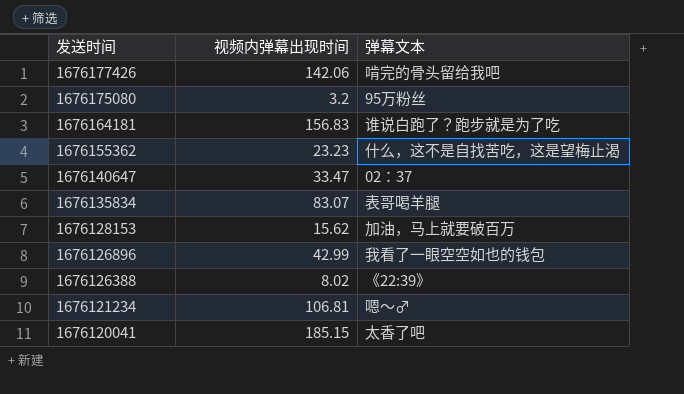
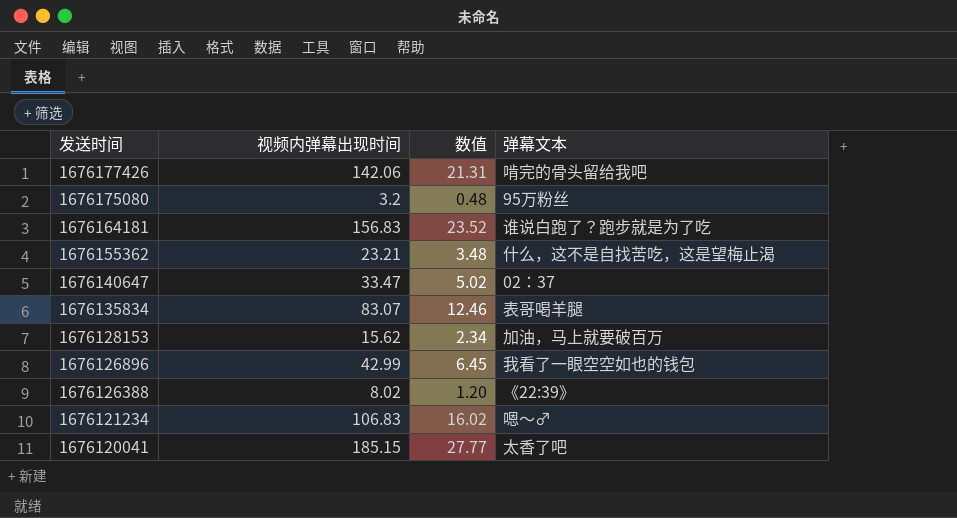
column 数值 | formula: none -> [视频内弹幕出现时间] * 0.15
1676155362 | 视频内弹幕出现时间: 23.23 -> 23.21
1676121234 | 视频内弹幕出现时间: 106.81 -> 106.83

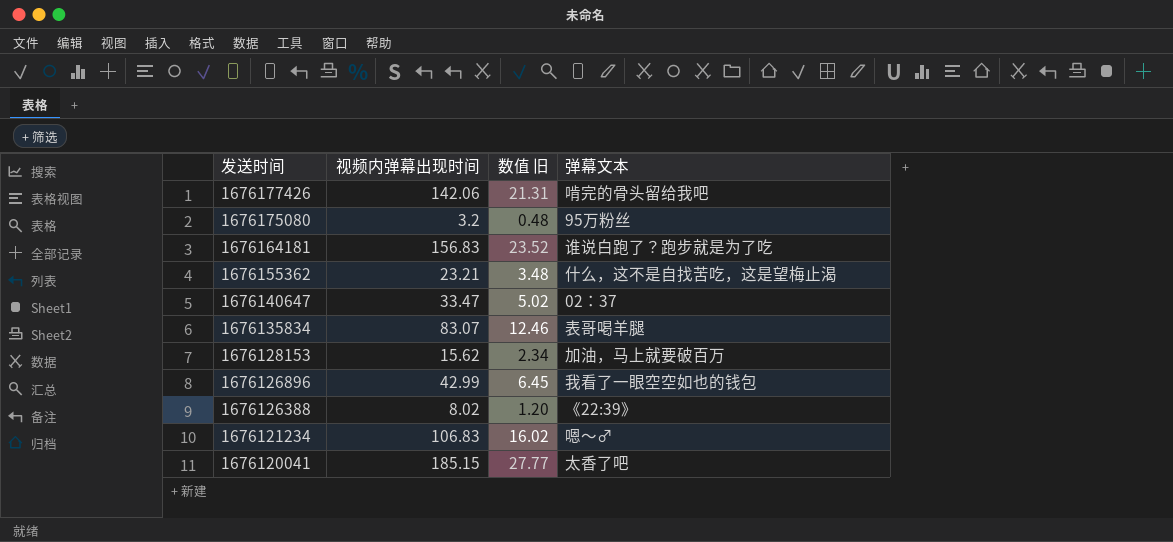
column name: 数值 -> 数值 旧

